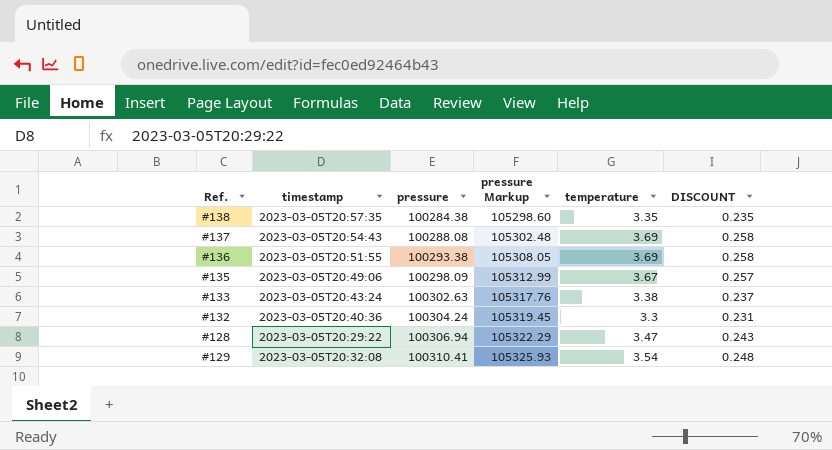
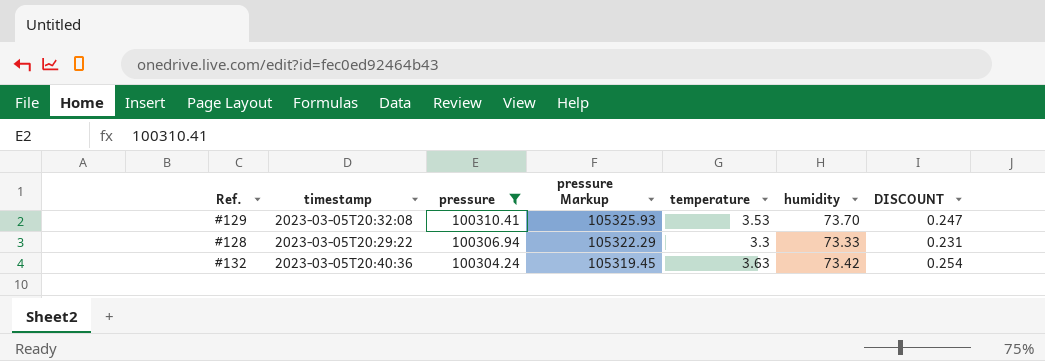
filter: none -> pressure >= 100304.24
row order: pressure ascending -> pressure descending
column humidity | position: none -> 6
#129 | temperature: 3.54 -> 3.53
#129 | DISCOUNT: 0.248 -> 0.247
#128 | temperature: 3.47 -> 3.3
#128 | DISCOUNT: 0.243 -> 0.231
#132 | temperature: 3.3 -> 3.63
#132 | DISCOUNT: 0.231 -> 0.254

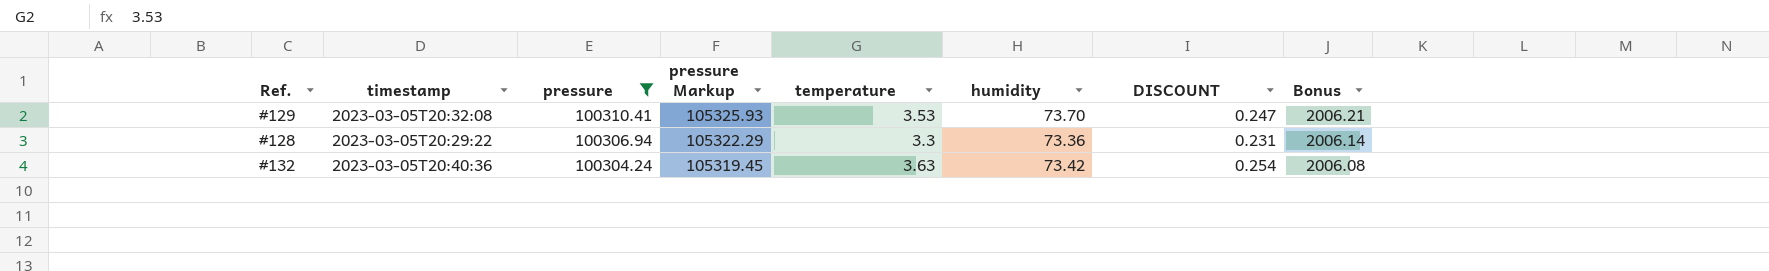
column Bonus | formula: none -> [pressure] * 0.02
#128 | humidity: 73.33 -> 73.36

